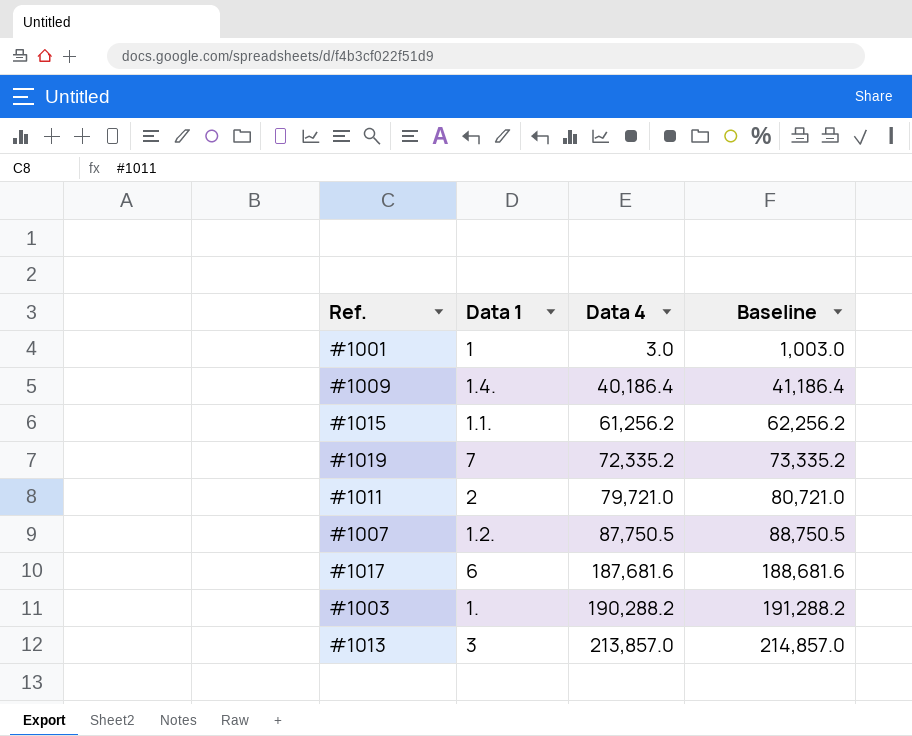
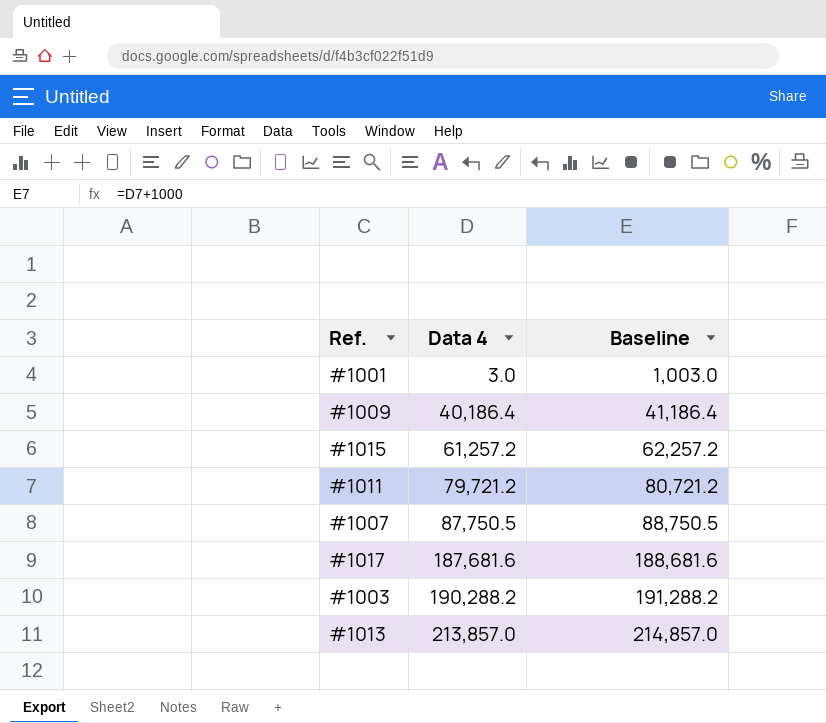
column Data 1 | position: 2 -> none
row #1019: 7 | 72,335.2 | 73,335.2 -> none
#1015 | Data 4: 61,256.2 -> 61,257.2
#1015 | Baseline: 62,256.2 -> 62,257.2
#1011 | Data 4: 79,721.0 -> 79,721.2
#1011 | Baseline: 80,721.0 -> 80,721.2

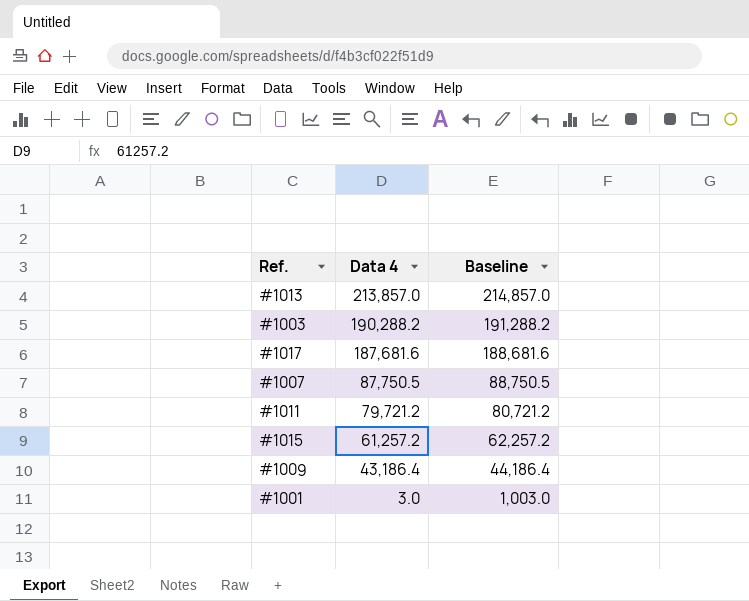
row order: Data 4 ascending -> Data 4 descending
#1009 | Data 4: 40,186.4 -> 43,186.4
#1009 | Baseline: 41,186.4 -> 44,186.4

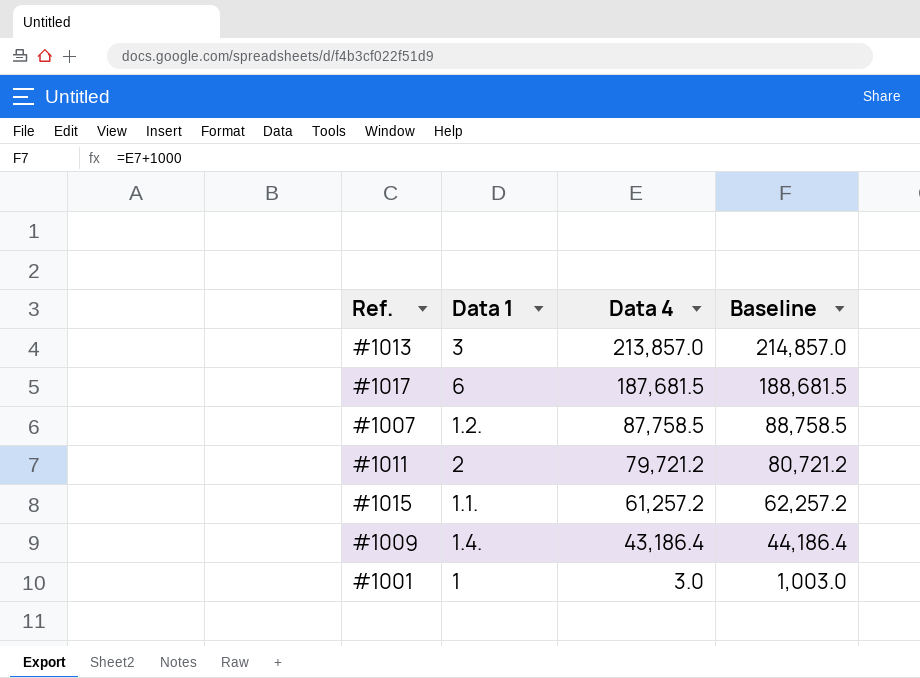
column Data 1 | position: none -> 2
row #1003: 190,288.2 | 191,288.2 -> none
#1017 | Data 4: 187,681.6 -> 187,681.5
#1017 | Baseline: 188,681.6 -> 188,681.5
#1007 | Data 4: 87,750.5 -> 87,758.5
#1007 | Baseline: 88,750.5 -> 88,758.5

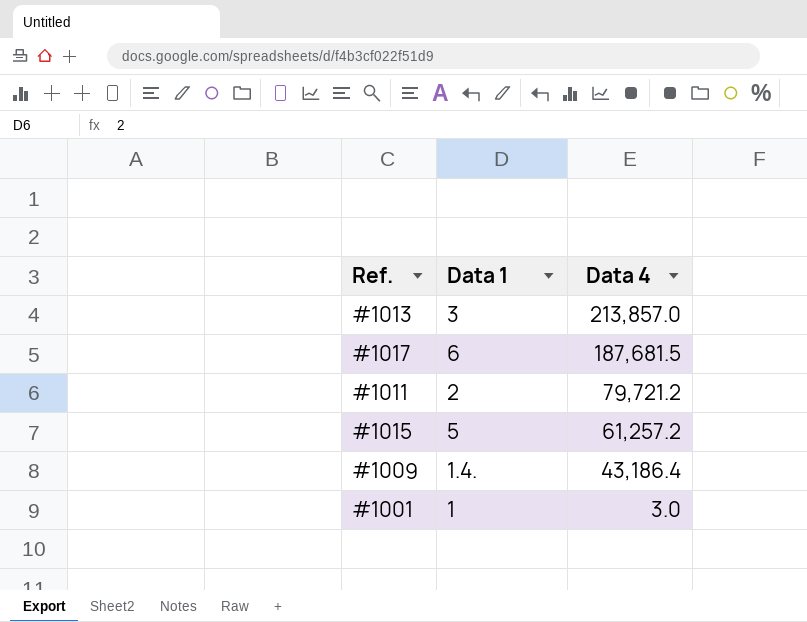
column Baseline | formula: [Data 4] + 1000 -> none
row #1007: 1.2. | 87,758.5 | 88,758.5 -> none
#1015 | Data 1: 1.1. -> 5

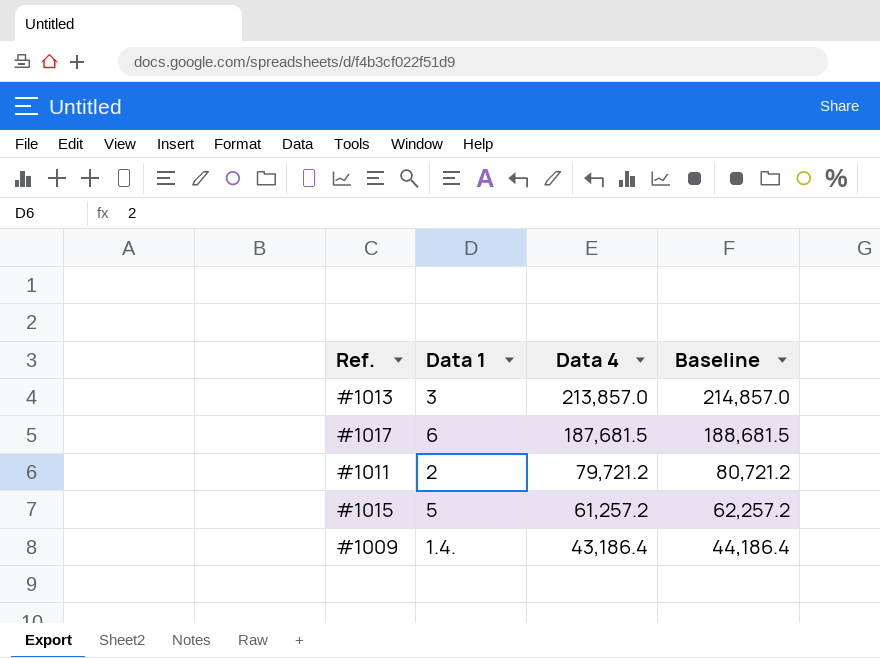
column Baseline | formula: none -> [Data 4] + 1000
row #1001: 1 | 3.0 -> none

